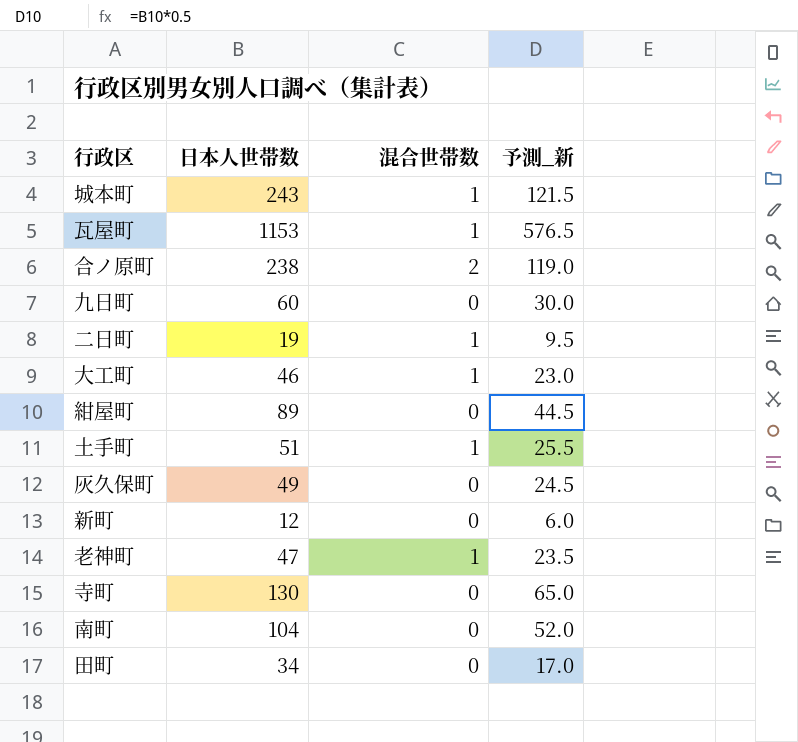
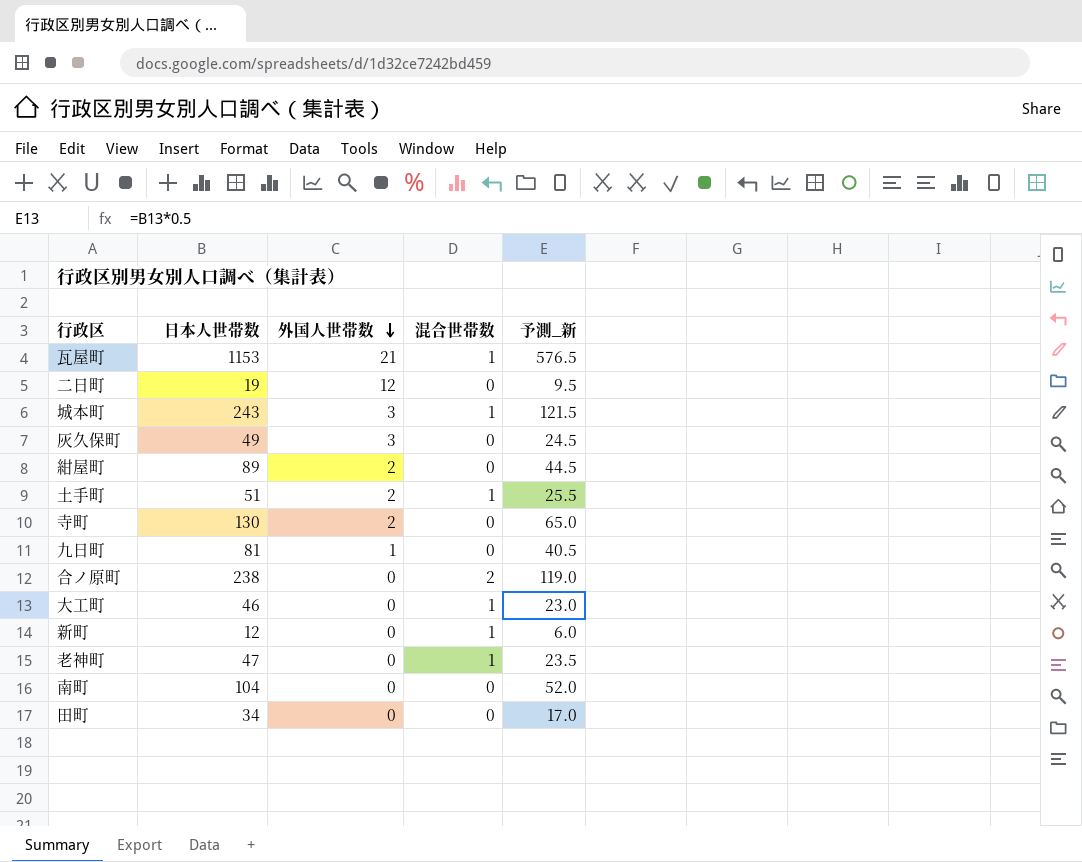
row order: none -> 外国人世帯数 descending
column 外国人世帯数 | position: none -> 3
二日町 | 混合世帯数: 1 -> 0
九日町 | 日本人世帯数: 60 -> 81
九日町 | 予測_新: 30.0 -> 40.5
新町 | 混合世帯数: 0 -> 1

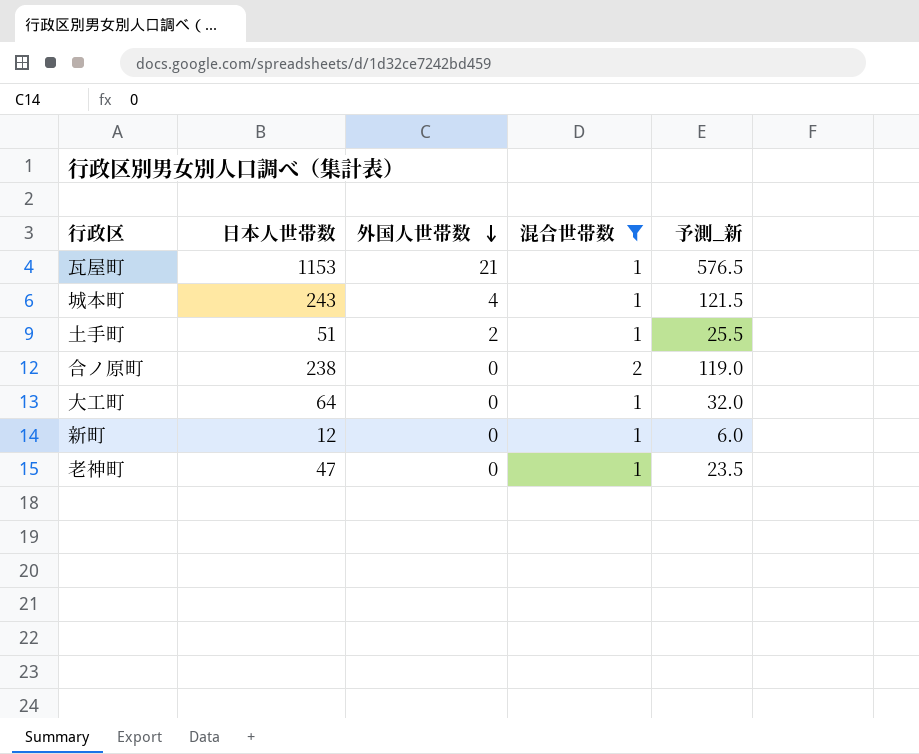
filter: none -> 混合世帯数 != 0
城本町 | 外国人世帯数: 3 -> 4
大工町 | 日本人世帯数: 46 -> 64
大工町 | 予測_新: 23.0 -> 32.0

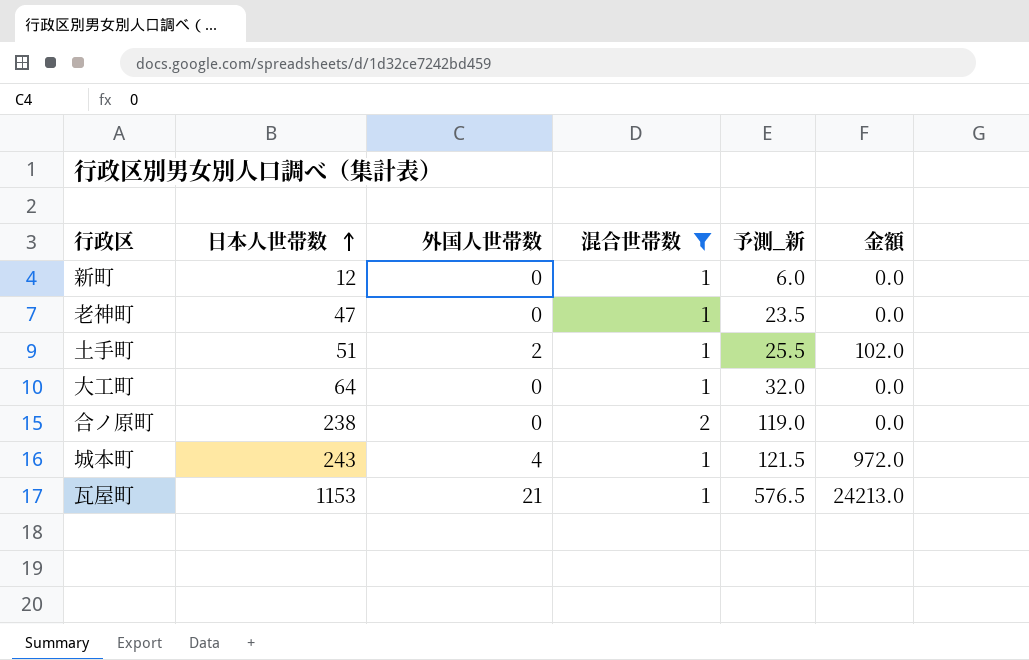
row order: 外国人世帯数 descending -> 日本人世帯数 ascending
column 金額 | formula: none -> [日本人世帯数] * [外国人世帯数]

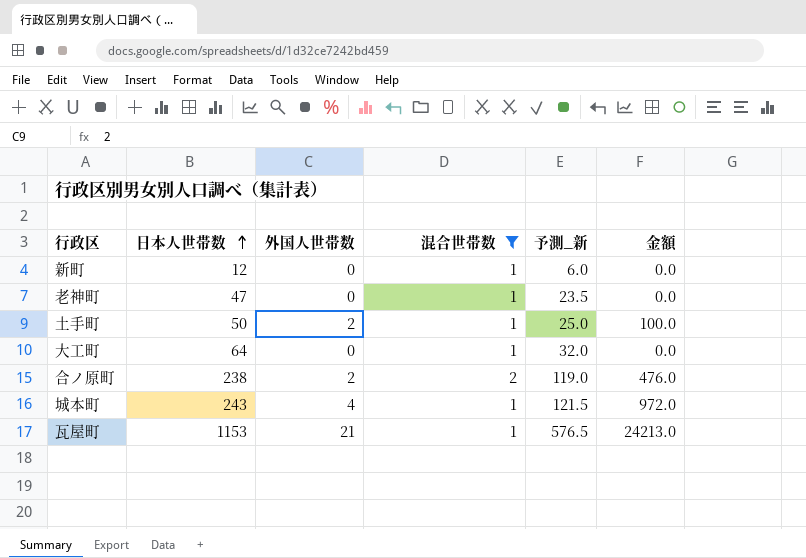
土手町 | 日本人世帯数: 51 -> 50
土手町 | 予測_新: 25.5 -> 25.0
土手町 | 金額: 102.0 -> 100.0
合ノ原町 | 外国人世帯数: 0 -> 2
合ノ原町 | 金額: 0.0 -> 476.0

